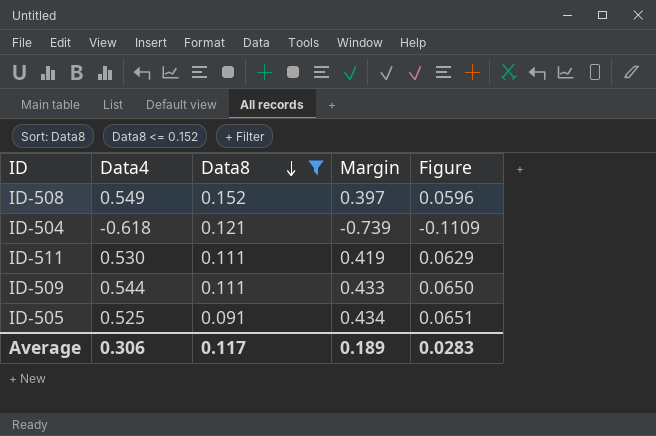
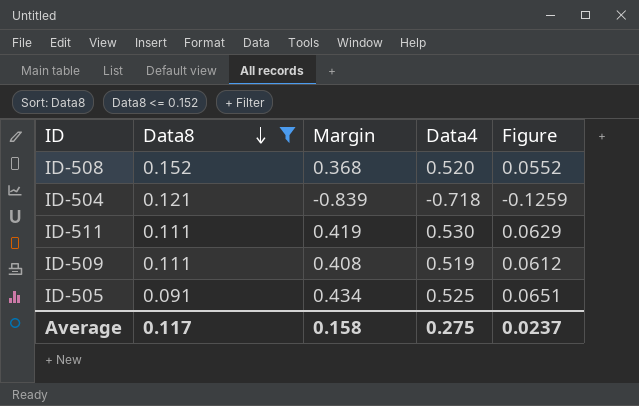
column Data4 | position: 2 -> 4
ID-508 | Margin: 0.397 -> 0.368
ID-508 | Data4: 0.549 -> 0.520
ID-508 | Figure: 0.0596 -> 0.0552
ID-504 | Margin: -0.739 -> -0.839
ID-504 | Data4: -0.618 -> -0.718
ID-504 | Figure: -0.1109 -> -0.1259
ID-509 | Margin: 0.433 -> 0.408
ID-509 | Data4: 0.544 -> 0.519
ID-509 | Figure: 0.0650 -> 0.0612
Average | Margin: 0.189 -> 0.158
Average | Data4: 0.306 -> 0.275
Average | Figure: 0.0283 -> 0.0237

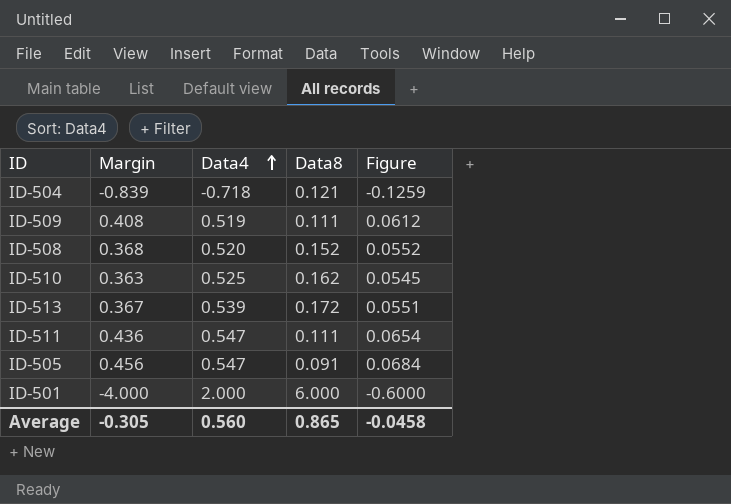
filter: Data8 <= 0.152 -> none
row order: Data8 descending -> Data4 ascending
column Data8 | position: 2 -> 4
ID-511 | Margin: 0.419 -> 0.436
ID-511 | Data4: 0.530 -> 0.547
ID-511 | Figure: 0.0629 -> 0.0654
ID-505 | Margin: 0.434 -> 0.456
ID-505 | Data4: 0.525 -> 0.547
ID-505 | Figure: 0.0651 -> 0.0684
Average | Margin: 0.158 -> -0.305
Average | Data4: 0.275 -> 0.560
Average | Data8: 0.117 -> 0.865
Average | Figure: 0.0237 -> -0.0458

